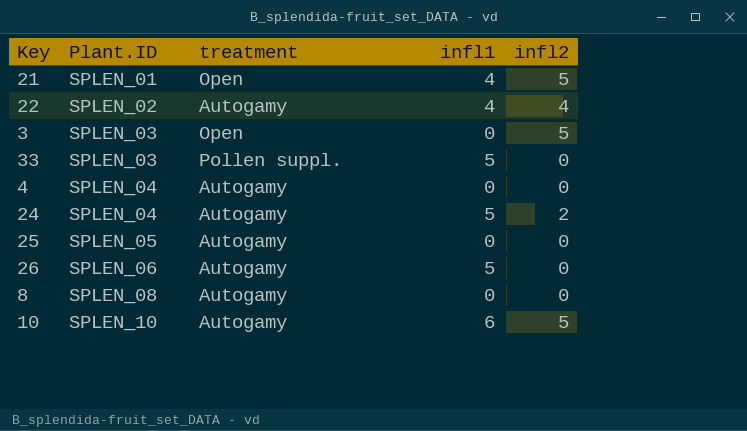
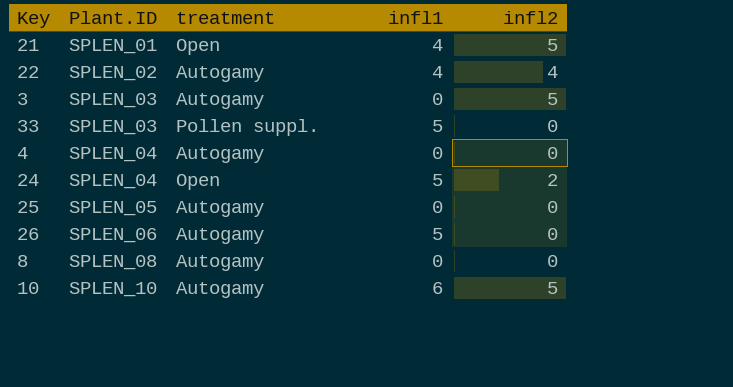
3 | treatment: Open -> Autogamy
24 | treatment: Autogamy -> Open

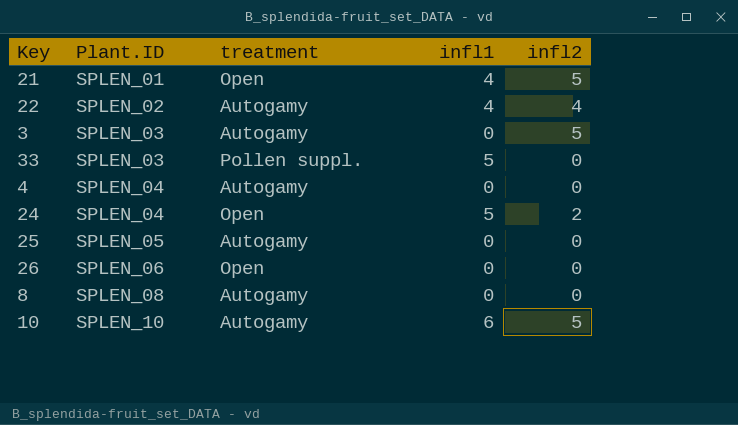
26 | treatment: Autogamy -> Open
26 | infl1: 5 -> 0

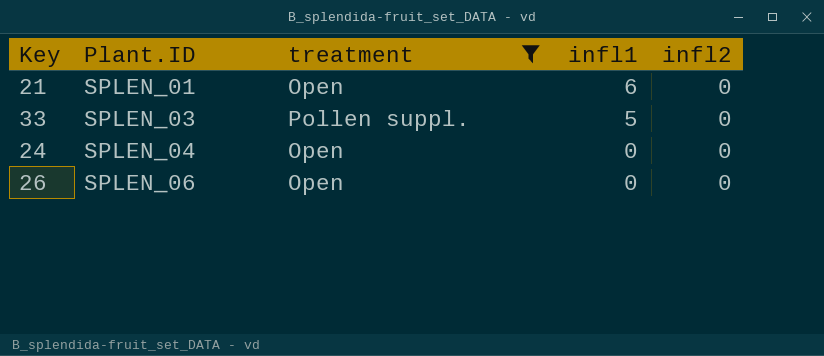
filter: none -> treatment != Autogamy
21 | infl1: 4 -> 6
21 | infl2: 5 -> 0
24 | infl1: 5 -> 0
24 | infl2: 2 -> 0

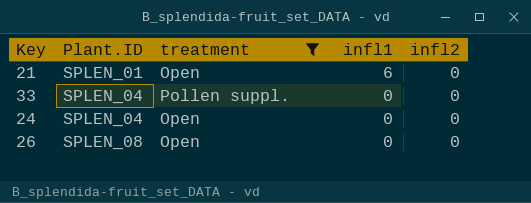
33 | Plant.ID: SPLEN_03 -> SPLEN_04
33 | infl1: 5 -> 0
26 | Plant.ID: SPLEN_06 -> SPLEN_08

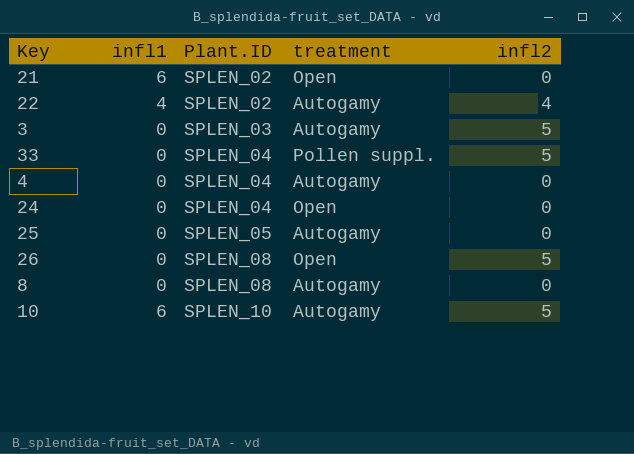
filter: treatment != Autogamy -> none
column infl1 | position: 4 -> 2
21 | Plant.ID: SPLEN_01 -> SPLEN_02
33 | infl2: 0 -> 5
26 | infl2: 0 -> 5

